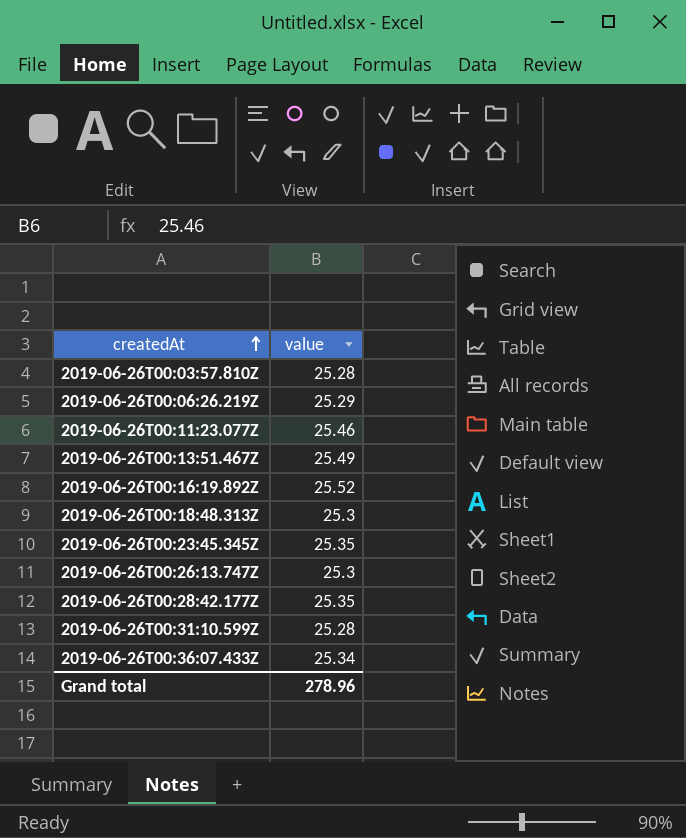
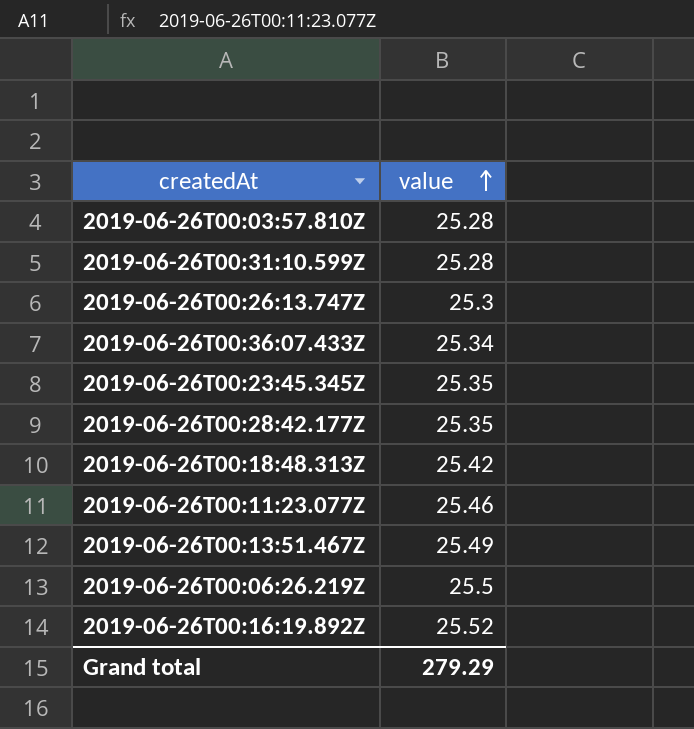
row order: createdAt ascending -> value ascending
2019-06-26T00:18:48.313Z | value: 25.3 -> 25.42
2019-06-26T00:06:26.219Z | value: 25.29 -> 25.5
Grand total | value: 278.96 -> 279.29

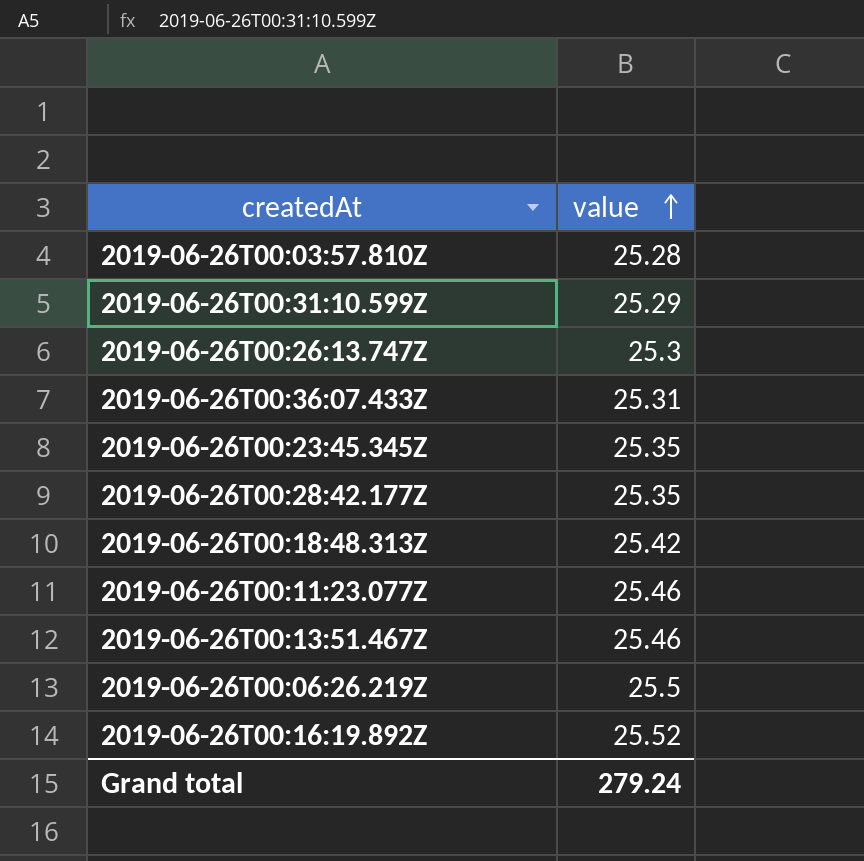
2019-06-26T00:31:10.599Z | value: 25.28 -> 25.29
2019-06-26T00:36:07.433Z | value: 25.34 -> 25.31
2019-06-26T00:13:51.467Z | value: 25.49 -> 25.46
Grand total | value: 279.29 -> 279.24

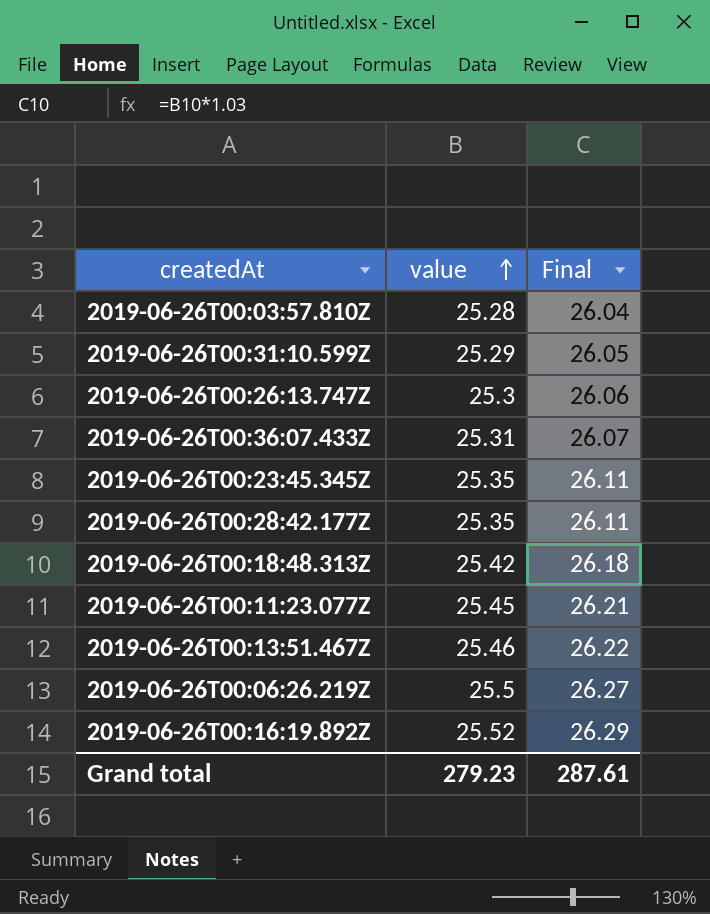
column Final | formula: none -> [value] * 1.03
2019-06-26T00:11:23.077Z | value: 25.46 -> 25.45
Grand total | value: 279.24 -> 279.23

